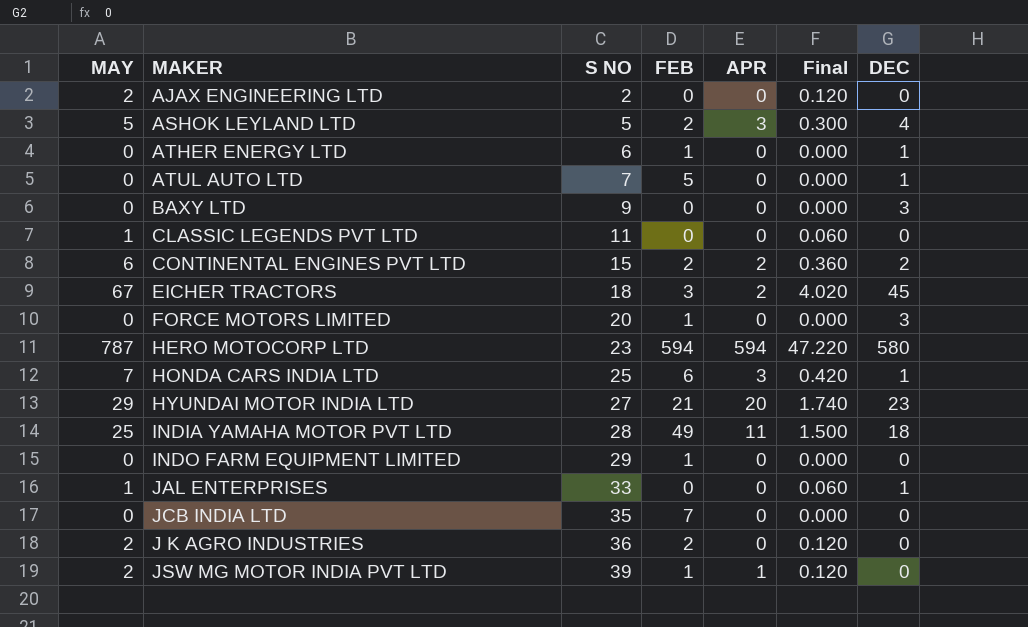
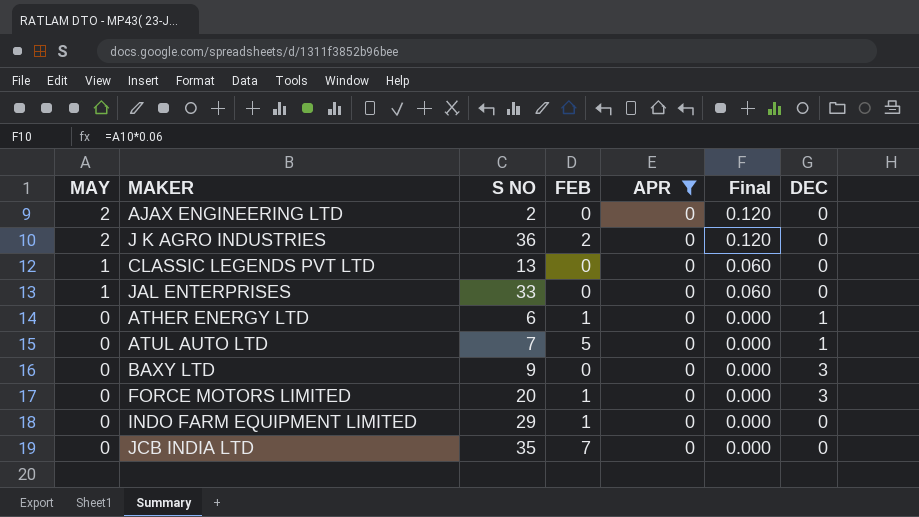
filter: none -> APR = 0
row order: S NO ascending -> MAY descending
CLASSIC LEGENDS PVT LTD | S NO: 11 -> 13
JAL ENTERPRISES | DEC: 1 -> 0

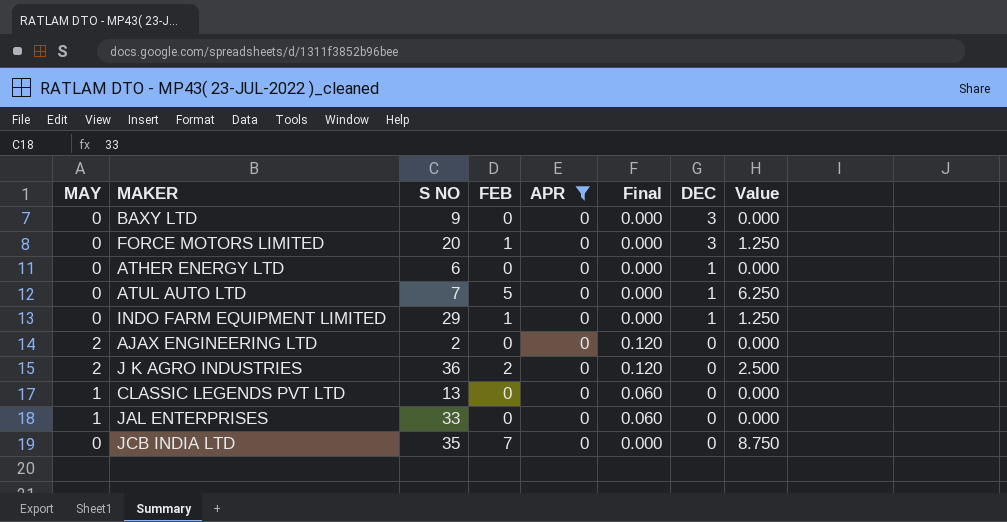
row order: MAY descending -> DEC descending
column Value | formula: none -> [FEB] * 1.25
ATHER ENERGY LTD | FEB: 1 -> 0
INDO FARM EQUIPMENT LIMITED | DEC: 0 -> 1

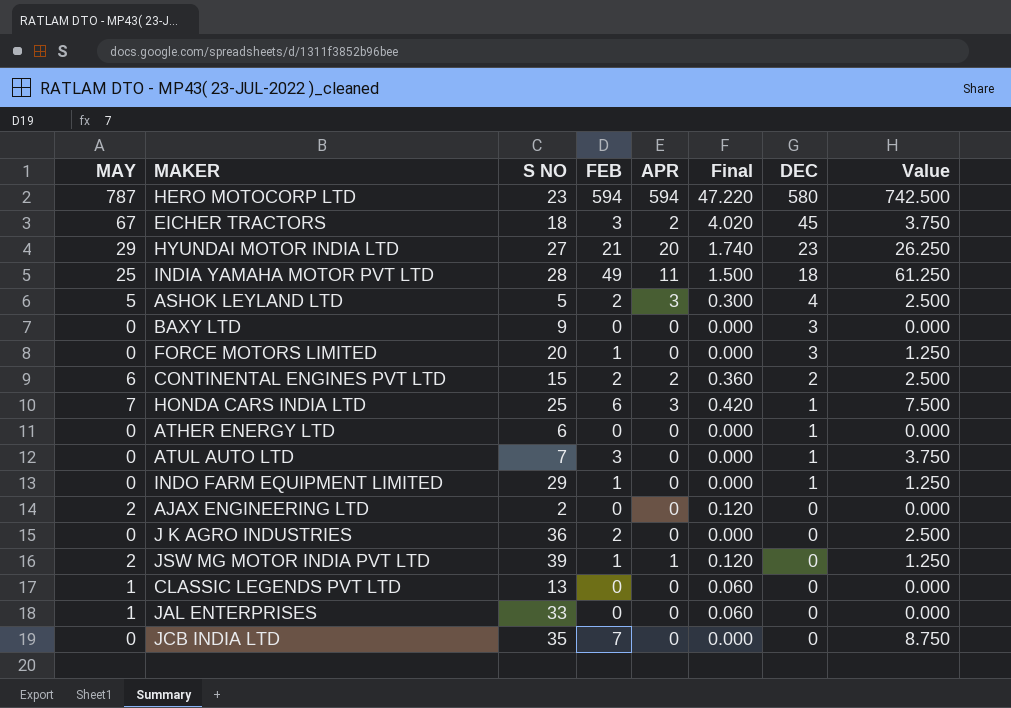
filter: APR = 0 -> none
ATUL AUTO LTD | FEB: 5 -> 3
ATUL AUTO LTD | Value: 6.250 -> 3.750
J K AGRO INDUSTRIES | MAY: 2 -> 0
J K AGRO INDUSTRIES | Final: 0.120 -> 0.000

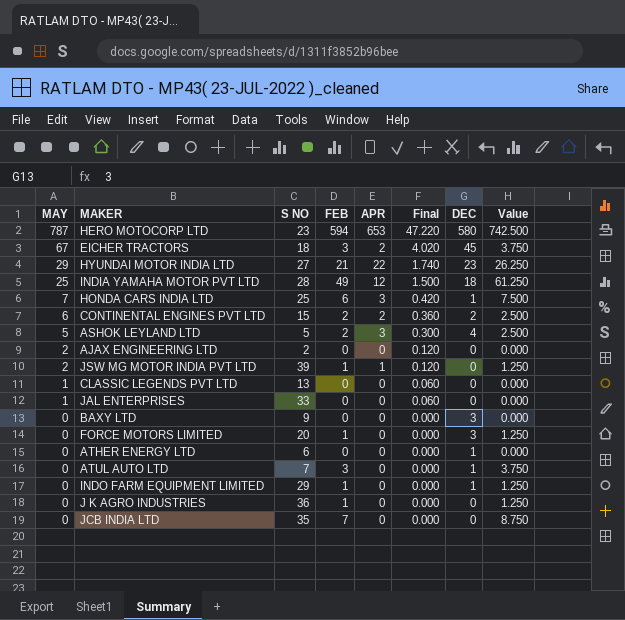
row order: DEC descending -> MAY descending
HERO MOTOCORP LTD | APR: 594 -> 653
HYUNDAI MOTOR INDIA LTD | APR: 20 -> 22
INDIA YAMAHA MOTOR PVT LTD | APR: 11 -> 12
J K AGRO INDUSTRIES | FEB: 2 -> 1
J K AGRO INDUSTRIES | Value: 2.500 -> 1.250

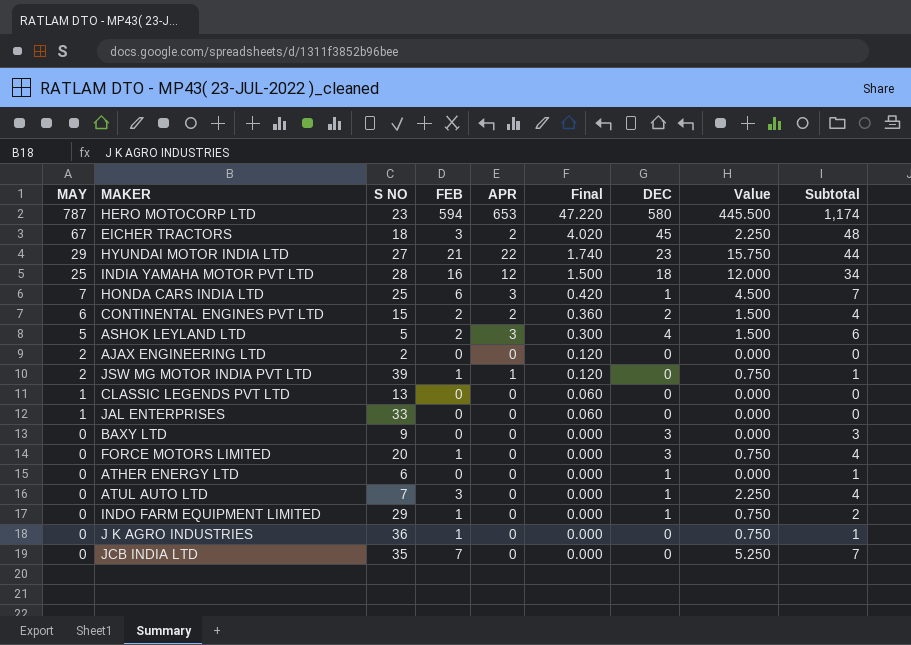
column Value | formula: [FEB] * 1.25 -> [FEB] * 0.75
column Subtotal | formula: none -> [FEB] + [DEC]
INDIA YAMAHA MOTOR PVT LTD | FEB: 49 -> 16

